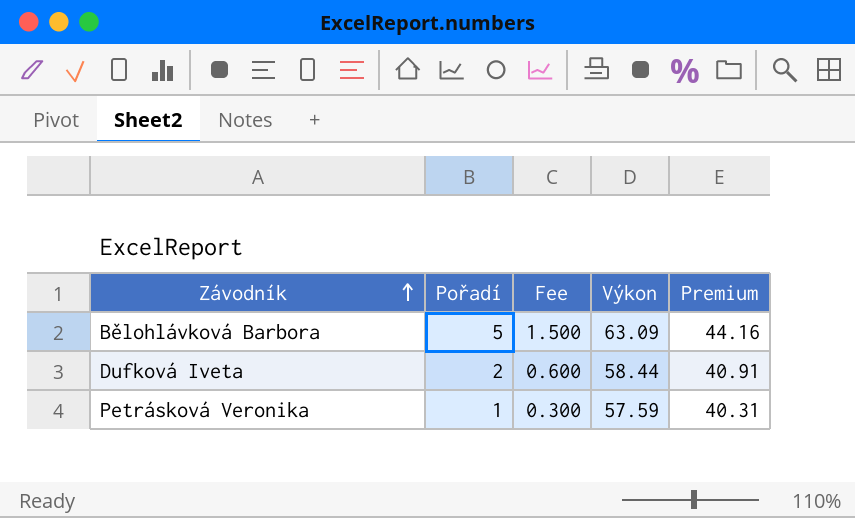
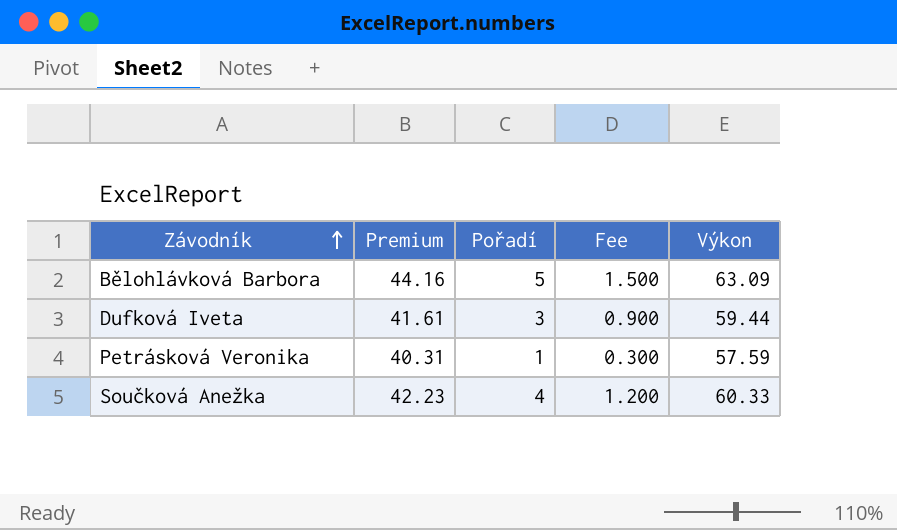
column Premium | position: 5 -> 2
Dufková Iveta | Premium: 40.91 -> 41.61
Dufková Iveta | Pořadí: 2 -> 3
Dufková Iveta | Fee: 0.600 -> 0.900
Dufková Iveta | Výkon: 58.44 -> 59.44
row Součková Anežka: none -> 42.23 | 4 | 1.200 | 60.33

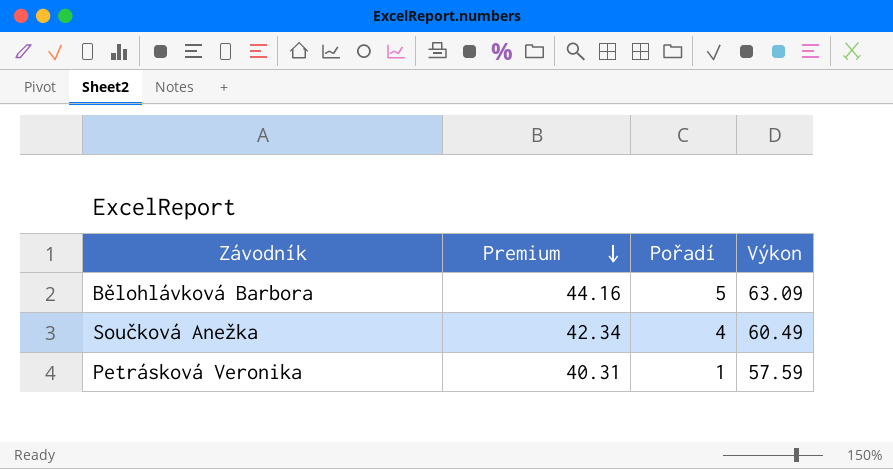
row order: Závodník ascending -> Premium descending
column Fee | formula: [Pořadí] * 0.3 -> none
row Dufková Iveta: 41.61 | 3 | 0.900 | 59.44 -> none
Součková Anežka | Premium: 42.23 -> 42.34
Součková Anežka | Výkon: 60.33 -> 60.49

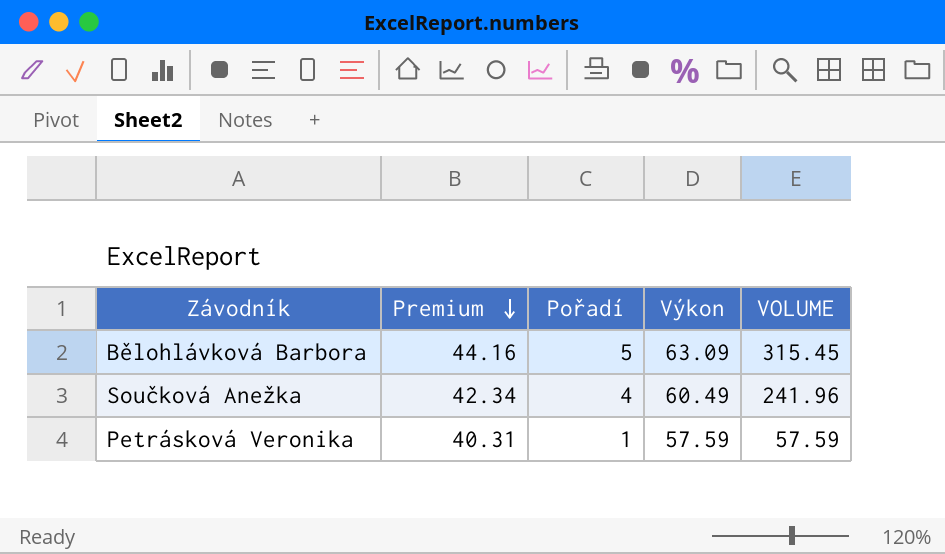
column VOLUME | formula: none -> [Pořadí] * [Výkon]

